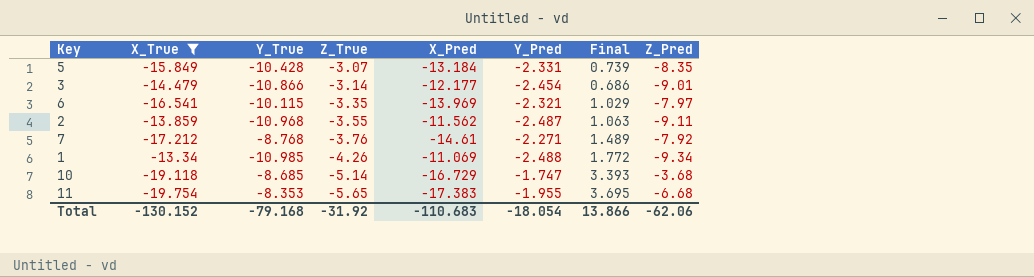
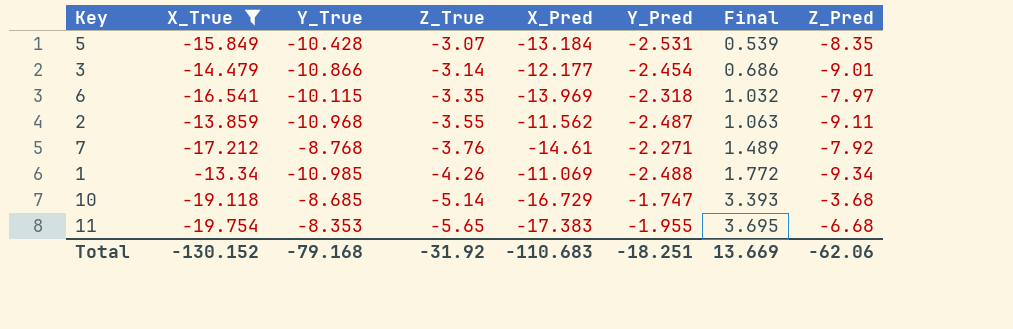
5 | Y_Pred: -2.331 -> -2.531
5 | Final: 0.739 -> 0.539
6 | Y_Pred: -2.321 -> -2.318
6 | Final: 1.029 -> 1.032
Total | Y_Pred: -18.054 -> -18.251
Total | Final: 13.866 -> 13.669

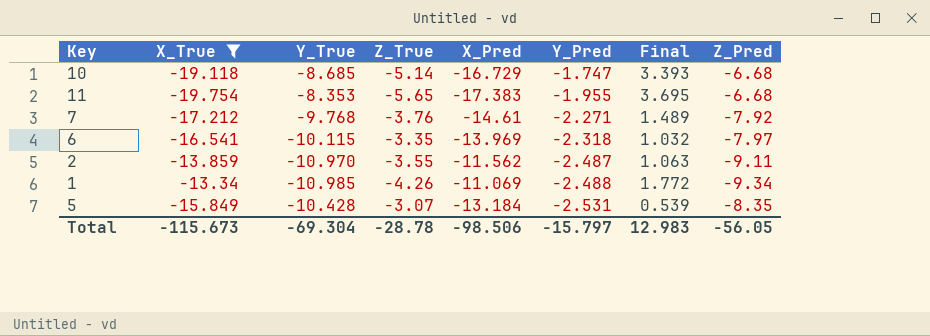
row order: Z_True descending -> Y_Pred descending
row 3: -14.479 | -10.866 | -3.14 | -12.177 | -2.454 | 0.686 | -9.01 -> none
10 | Z_Pred: -3.68 -> -6.68
7 | Y_True: -8.768 -> -9.768
2 | Y_True: -10.968 -> -10.970
Total | X_True: -130.152 -> -115.673
Total | Y_True: -79.168 -> -69.304
Total | Z_True: -31.92 -> -28.78
Total | X_Pred: -110.683 -> -98.506
Total | Y_Pred: -18.251 -> -15.797
Total | Final: 13.669 -> 12.983
Total | Z_Pred: -62.06 -> -56.05

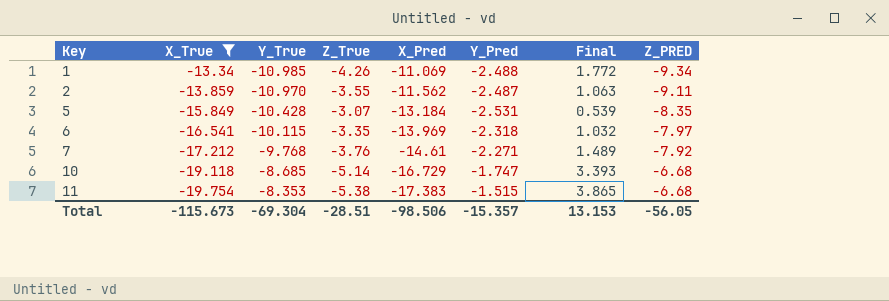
row order: Y_Pred descending -> Key ascending
column name: Z_Pred -> Z_PRED
11 | Z_True: -5.65 -> -5.38
11 | Y_Pred: -1.955 -> -1.515
11 | Final: 3.695 -> 3.865
Total | Z_True: -28.78 -> -28.51
Total | Y_Pred: -15.797 -> -15.357
Total | Final: 12.983 -> 13.153

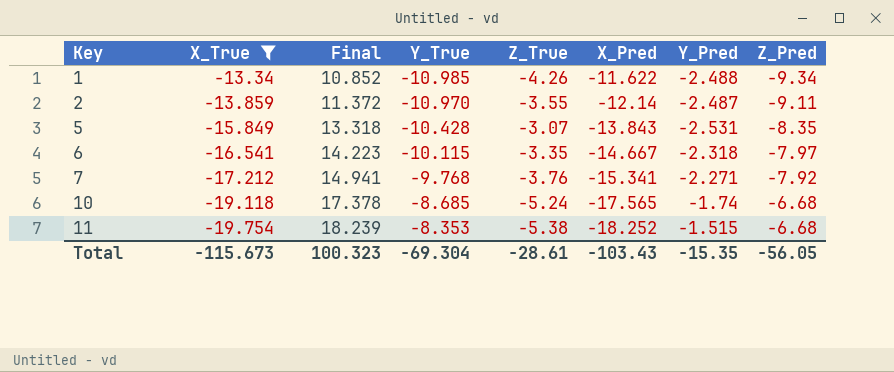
column Final | formula: [Y_Pred] - [Z_True] -> [Y_Pred] - [X_True]
column Final | position: 7 -> 3
column name: Z_PRED -> Z_Pred
1 | X_Pred: -11.069 -> -11.622
2 | X_Pred: -11.562 -> -12.14
5 | X_Pred: -13.184 -> -13.843
6 | X_Pred: -13.969 -> -14.667
7 | X_Pred: -14.61 -> -15.341
10 | Z_True: -5.14 -> -5.24
10 | X_Pred: -16.729 -> -17.565
10 | Y_Pred: -1.747 -> -1.74
11 | X_Pred: -17.383 -> -18.252
Total | Final: 13.153 -> 100.323
Total | Z_True: -28.51 -> -28.61
Total | X_Pred: -98.506 -> -103.43
Total | Y_Pred: -15.357 -> -15.35

